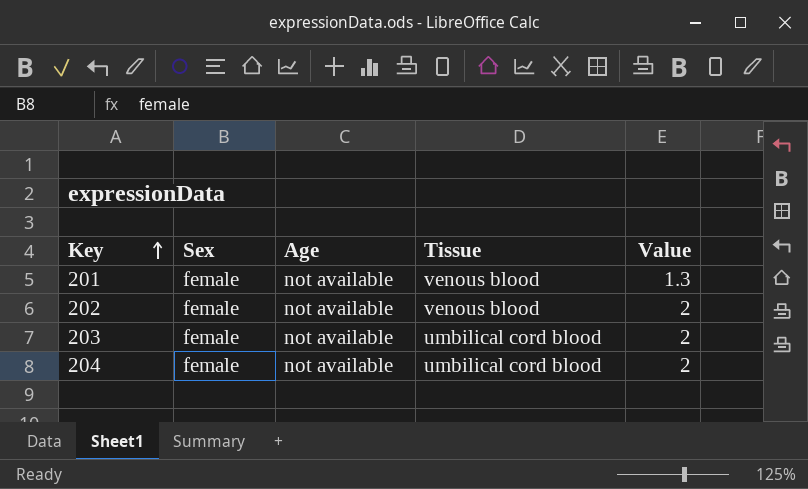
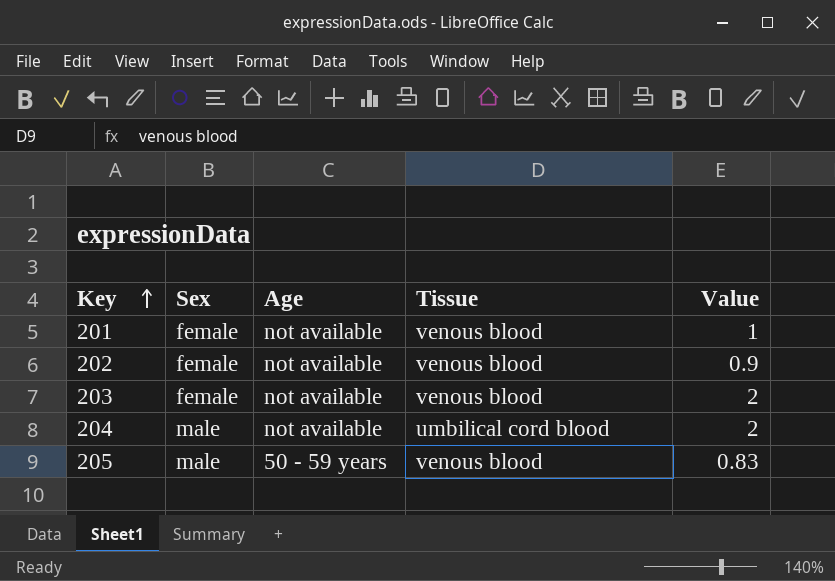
201 | Value: 1.3 -> 1
202 | Value: 2 -> 0.9
203 | Tissue: umbilical cord blood -> venous blood
204 | Sex: female -> male
row 205: none -> male | 50 - 59 years | venous blood | 0.83

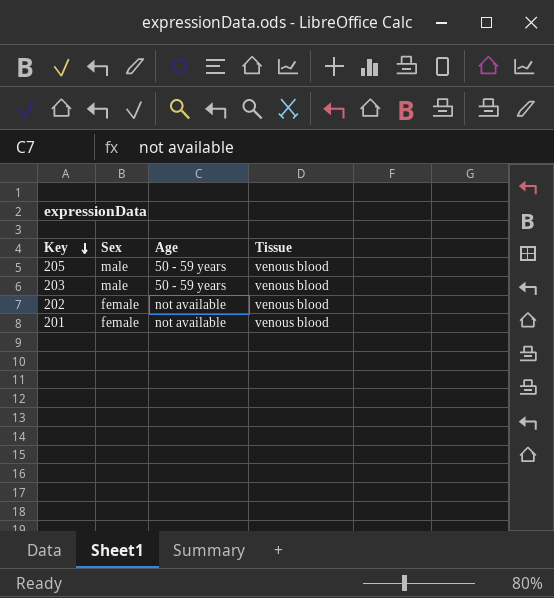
row order: Key ascending -> Key descending
column Value | position: 5 -> none
row 204: male | not available | umbilical cord blood | 2 -> none
203 | Sex: female -> male
203 | Age: not available -> 50 - 59 years

